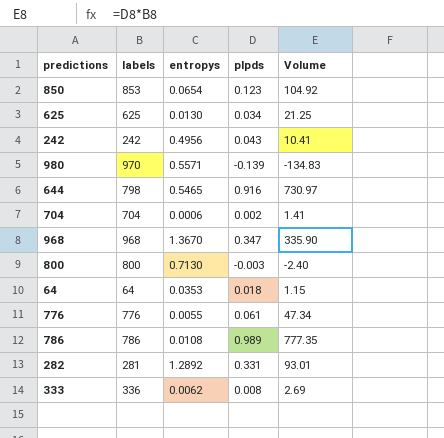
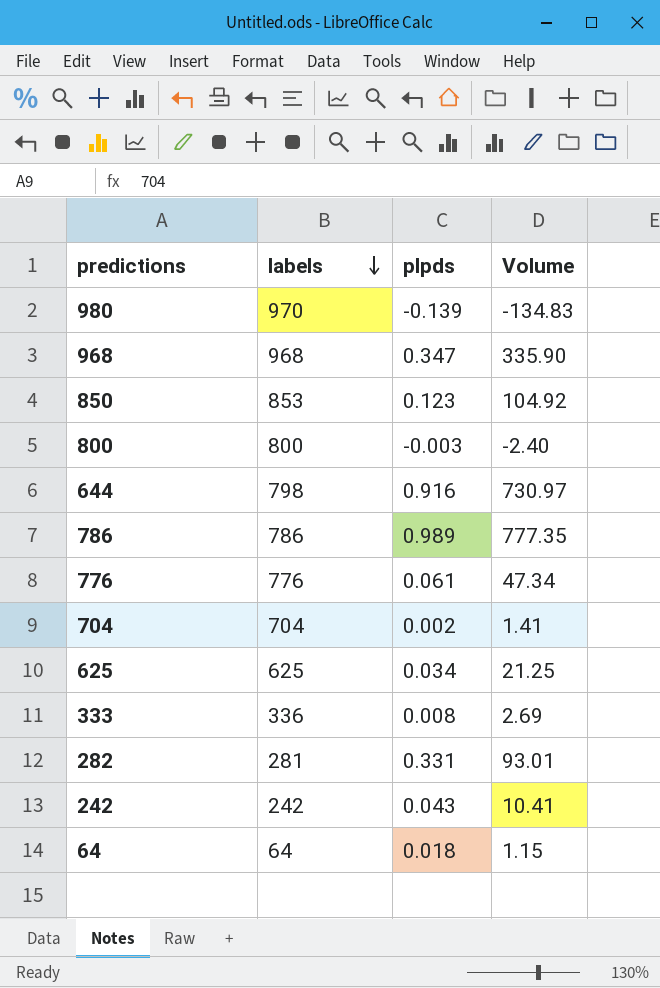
row order: none -> labels descending
column entropys | position: 3 -> none

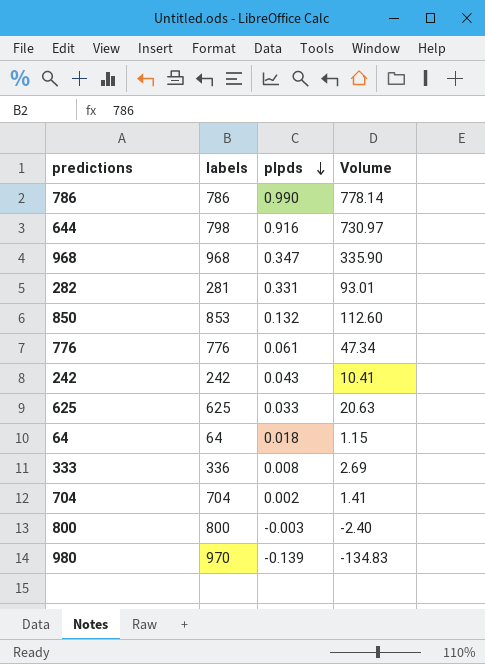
row order: labels descending -> plpds descending
786 | plpds: 0.989 -> 0.990
786 | Volume: 777.35 -> 778.14
850 | plpds: 0.123 -> 0.132
850 | Volume: 104.92 -> 112.60
625 | plpds: 0.034 -> 0.033
625 | Volume: 21.25 -> 20.63

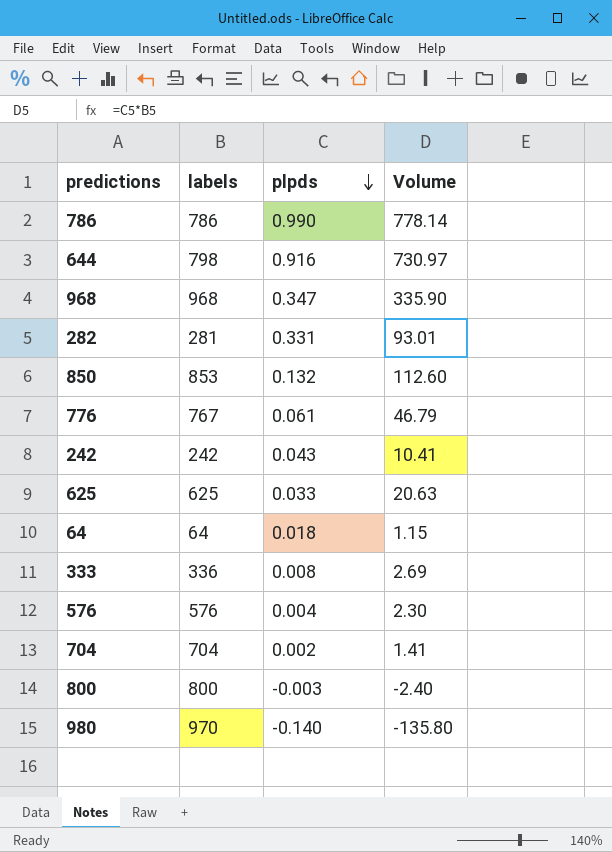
776 | labels: 776 -> 767
776 | Volume: 47.34 -> 46.79
row 576: none -> 576 | 0.004 | 2.30
980 | plpds: -0.139 -> -0.140
980 | Volume: -134.83 -> -135.80

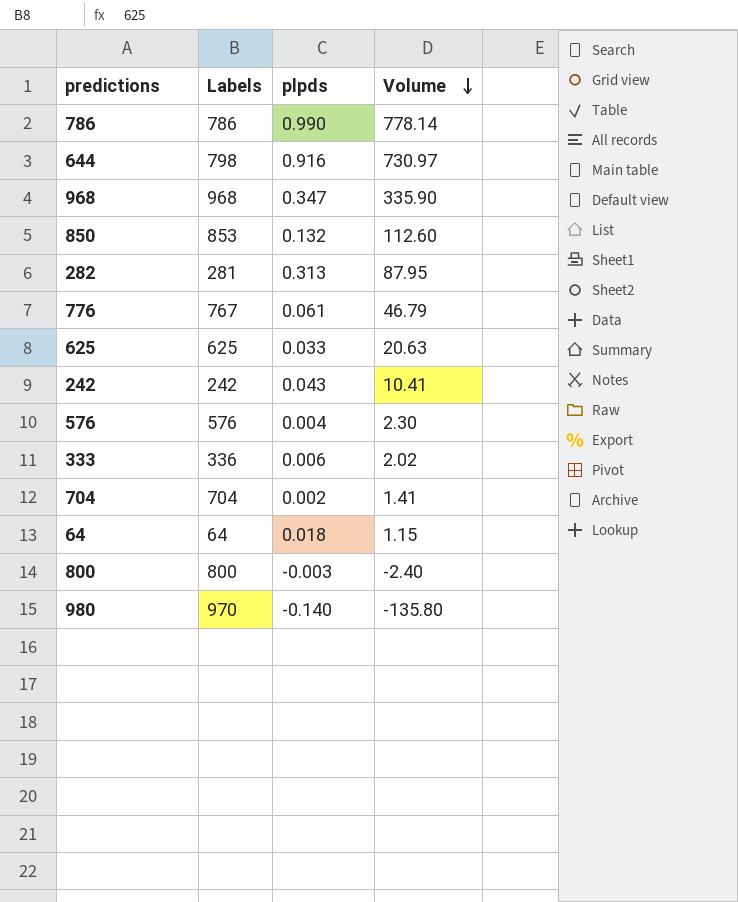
row order: plpds descending -> Volume descending
column name: labels -> Labels
282 | plpds: 0.331 -> 0.313
282 | Volume: 93.01 -> 87.95
333 | plpds: 0.008 -> 0.006
333 | Volume: 2.69 -> 2.02

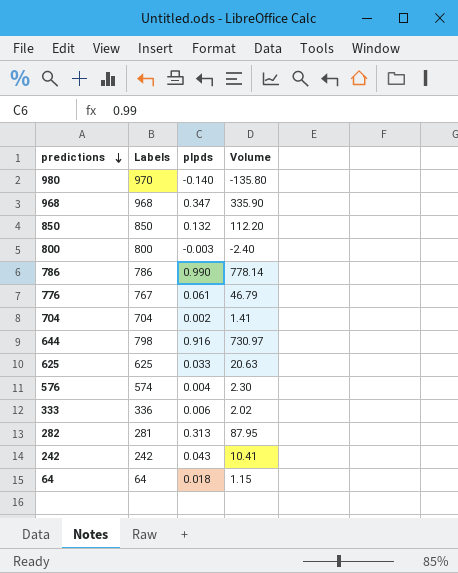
row order: Volume descending -> predictions descending
850 | Labels: 853 -> 850
850 | Volume: 112.60 -> 112.20
576 | Labels: 576 -> 574

